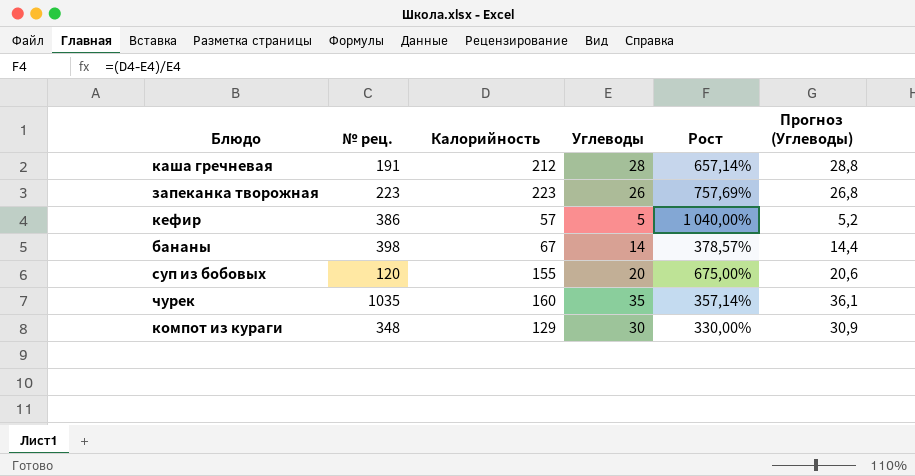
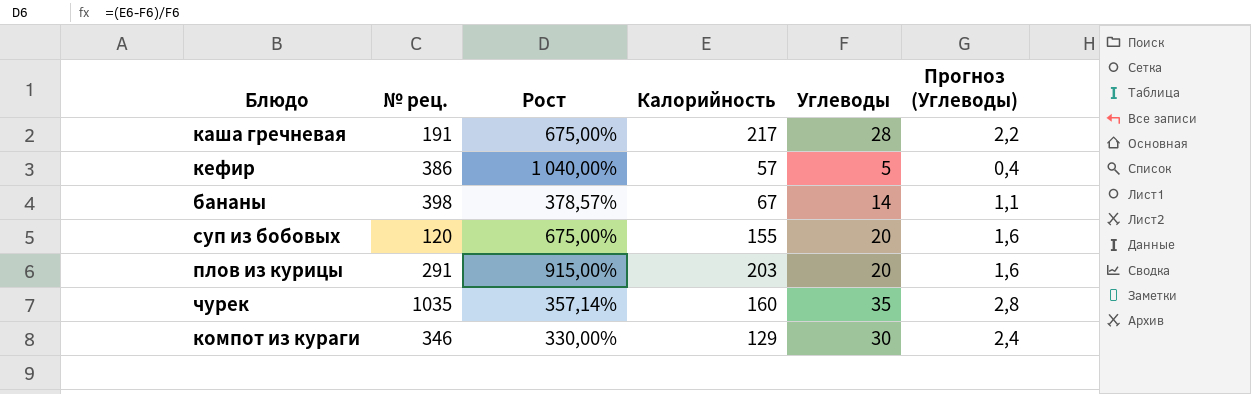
column Рост | position: 5 -> 3
column Прогноз (Углеводы) | formula: [Углеводы] * 1,03 -> [Углеводы] * 0,08
row запеканка творожная: 223 | 223 | 26 | 757,69% | 26,8 -> none
каша гречневая | Рост: 657,14% -> 675,00%
каша гречневая | Калорийность: 212 -> 217
row плов из курицы: none -> 291 | 915,00% | 203 | 20 | 1,6
компот из кураги | № рец.: 348 -> 346

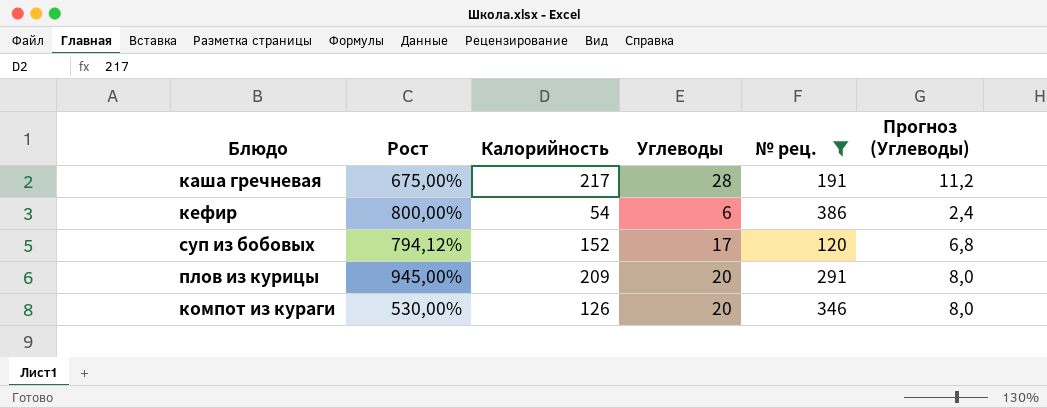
filter: none -> № рец. <= 386
column № рец. | position: 2 -> 5
column Прогноз (Углеводы) | formula: [Углеводы] * 0,08 -> [Углеводы] * 0,4
кефир | Рост: 1 040,00% -> 800,00%
кефир | Калорийность: 57 -> 54
кефир | Углеводы: 5 -> 6
суп из бобовых | Рост: 675,00% -> 794,12%
суп из бобовых | Калорийность: 155 -> 152
суп из бобовых | Углеводы: 20 -> 17
плов из курицы | Рост: 915,00% -> 945,00%
плов из курицы | Калорийность: 203 -> 209
компот из кураги | Рост: 330,00% -> 530,00%
компот из кураги | Калорийность: 129 -> 126
компот из кураги | Углеводы: 30 -> 20

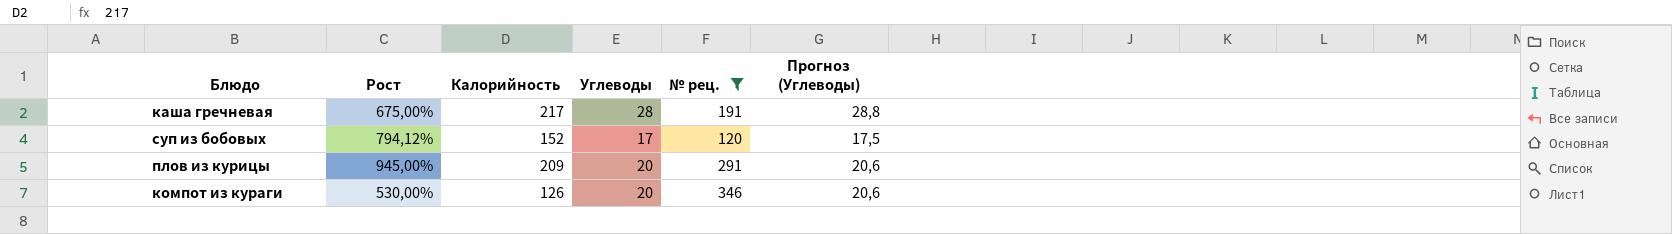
column Прогноз (Углеводы) | formula: [Углеводы] * 0,4 -> [Углеводы] * 1,03
row кефир: 800,00% | 54 | 6 | 386 | 2,4 -> none

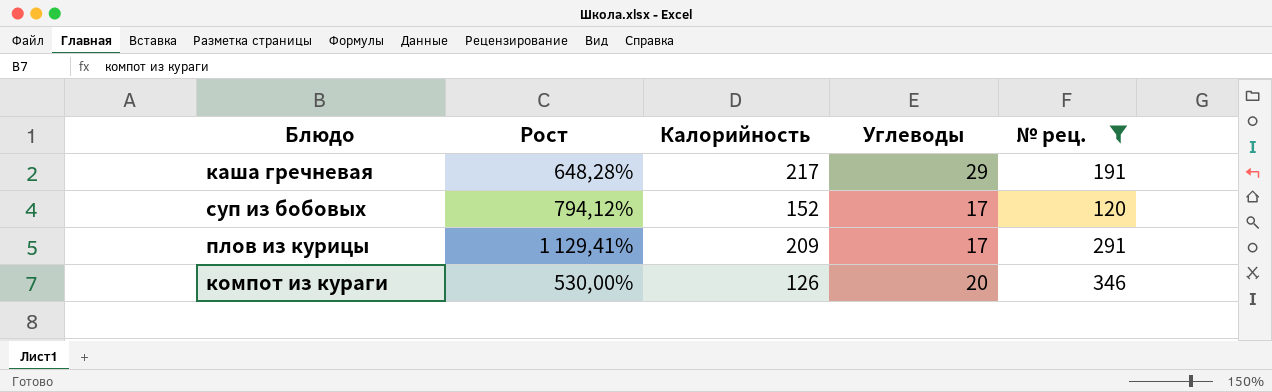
column Прогноз (Углеводы) | formula: [Углеводы] * 1,03 -> none
каша гречневая | Рост: 675,00% -> 648,28%
каша гречневая | Углеводы: 28 -> 29
плов из курицы | Рост: 945,00% -> 1 129,41%
плов из курицы | Углеводы: 20 -> 17

